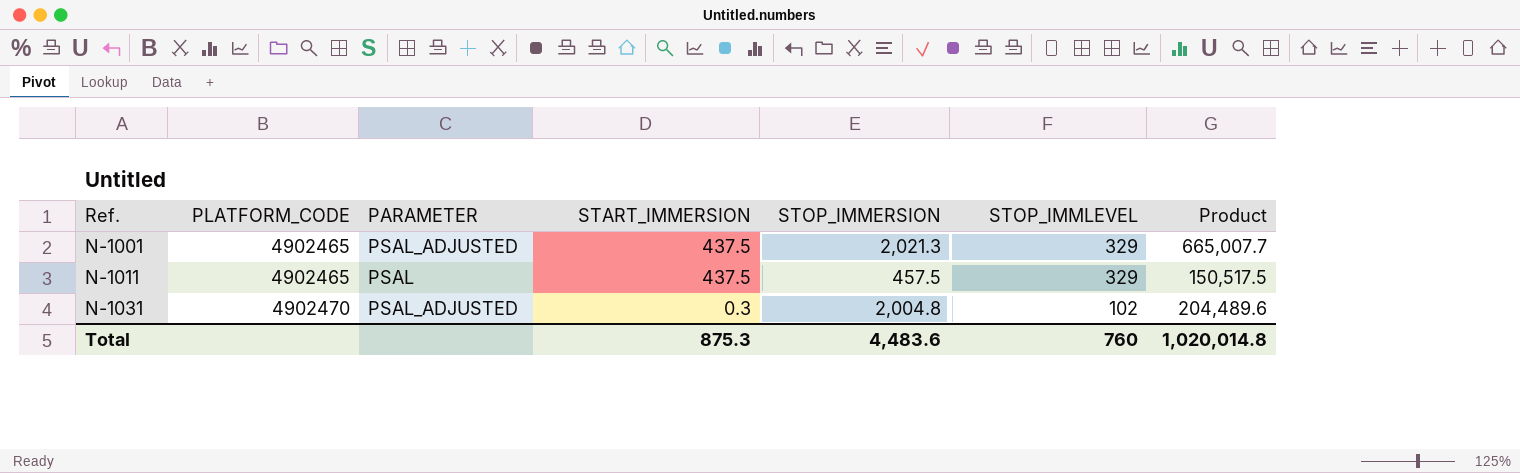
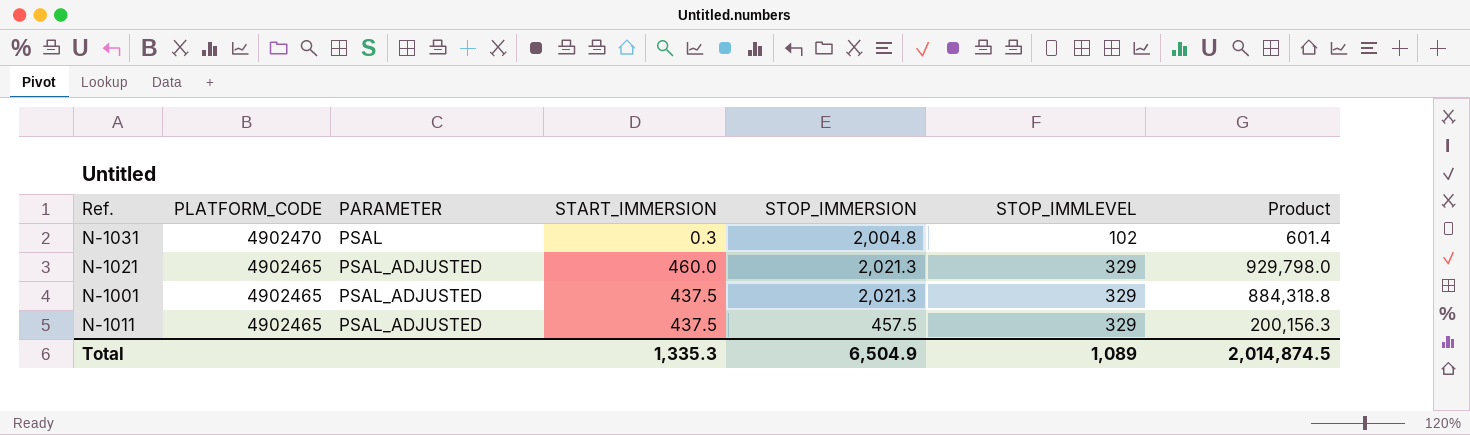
row order: Ref. ascending -> PLATFORM_CODE descending
column Product | formula: [STOP_IMMERSION] * [STOP_IMMLEVEL] -> [START_IMMERSION] * [STOP_IMMERSION]
N-1031 | PARAMETER: PSAL_ADJUSTED -> PSAL
row N-1021: none -> 4902465 | PSAL_ADJUSTED | 460.0 | 2,021.3 | 329 | 929,798.0
N-1011 | PARAMETER: PSAL -> PSAL_ADJUSTED
Total | START_IMMERSION: 875.3 -> 1,335.3
Total | STOP_IMMERSION: 4,483.6 -> 6,504.9
Total | STOP_IMMLEVEL: 760 -> 1,089
Total | Product: 1,020,014.8 -> 2,014,874.5

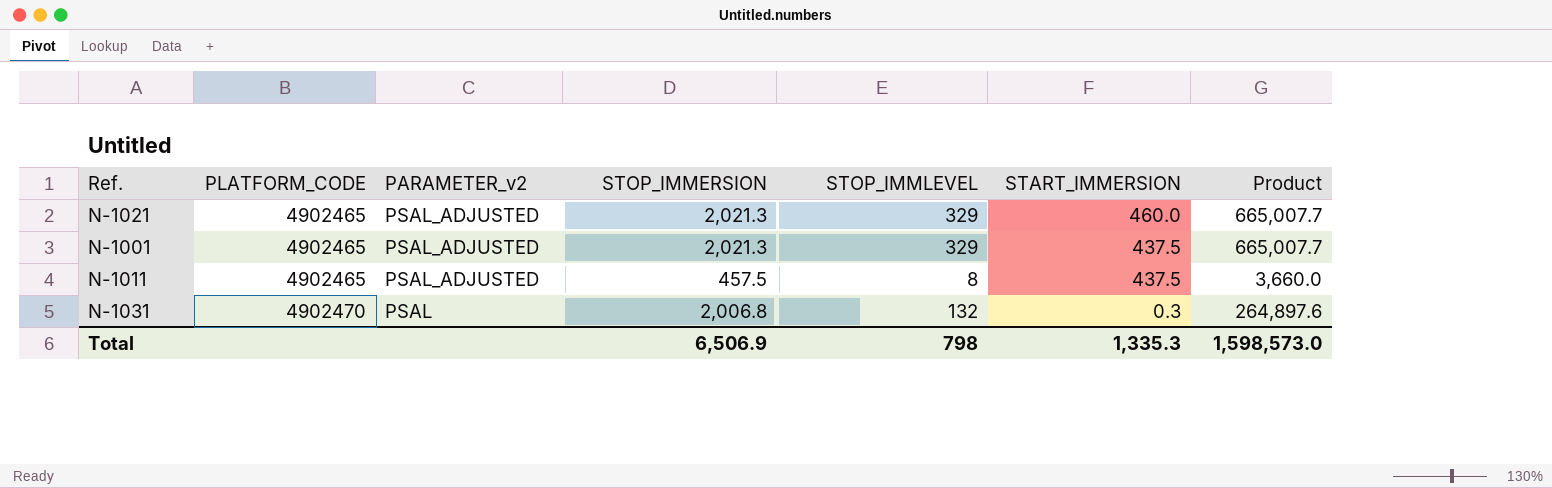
row order: PLATFORM_CODE descending -> PLATFORM_CODE ascending
column name: PARAMETER -> PARAMETER_v2
column START_IMMERSION | position: 4 -> 6
column Product | formula: [START_IMMERSION] * [STOP_IMMERSION] -> [STOP_IMMERSION] * [STOP_IMMLEVEL]
N-1011 | STOP_IMMLEVEL: 329 -> 8
N-1031 | STOP_IMMERSION: 2,004.8 -> 2,006.8
N-1031 | STOP_IMMLEVEL: 102 -> 132
Total | STOP_IMMERSION: 6,504.9 -> 6,506.9
Total | STOP_IMMLEVEL: 1,089 -> 798
Total | Product: 2,014,874.5 -> 1,598,573.0

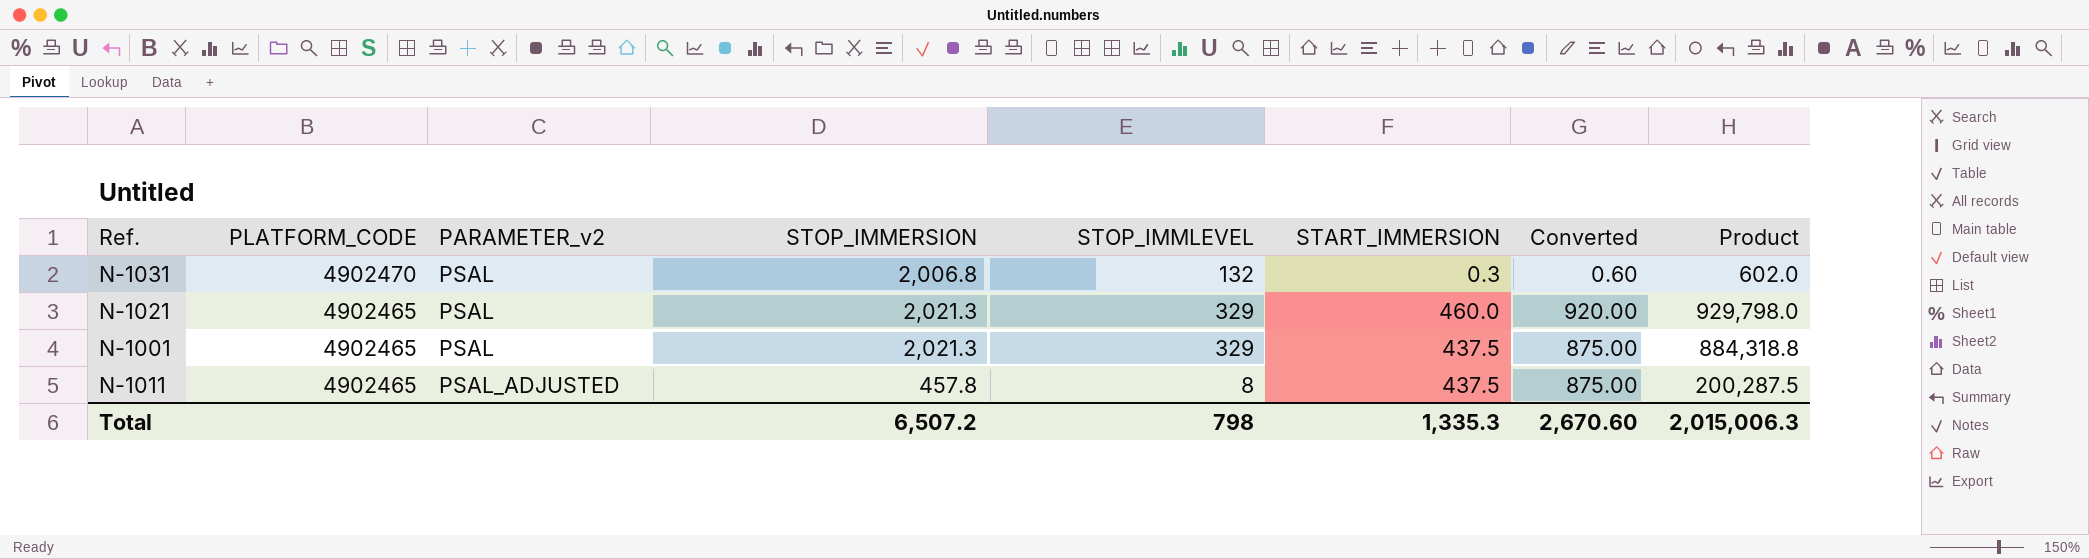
row order: PLATFORM_CODE ascending -> PLATFORM_CODE descending
column Converted | formula: none -> [START_IMMERSION] * 2
column Product | formula: [STOP_IMMERSION] * [STOP_IMMLEVEL] -> [STOP_IMMERSION] * [START_IMMERSION]
N-1021 | PARAMETER_v2: PSAL_ADJUSTED -> PSAL
N-1001 | PARAMETER_v2: PSAL_ADJUSTED -> PSAL
N-1011 | STOP_IMMERSION: 457.5 -> 457.8
Total | STOP_IMMERSION: 6,506.9 -> 6,507.2
Total | Product: 1,598,573.0 -> 2,015,006.3

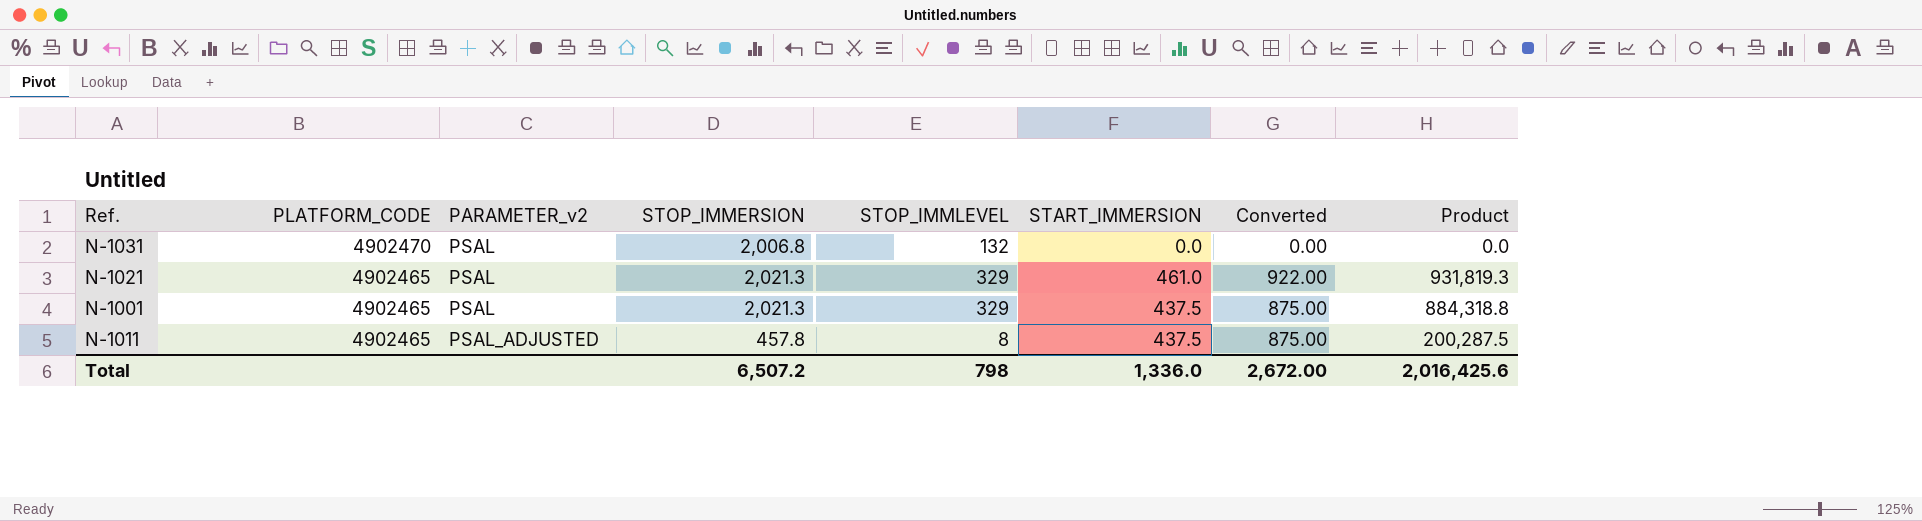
N-1031 | START_IMMERSION: 0.3 -> 0.0
N-1031 | Converted: 0.60 -> 0.00
N-1031 | Product: 602.0 -> 0.0
N-1021 | START_IMMERSION: 460.0 -> 461.0
N-1021 | Converted: 920.00 -> 922.00
N-1021 | Product: 929,798.0 -> 931,819.3
Total | START_IMMERSION: 1,335.3 -> 1,336.0
Total | Converted: 2,670.60 -> 2,672.00
Total | Product: 2,015,006.3 -> 2,016,425.6

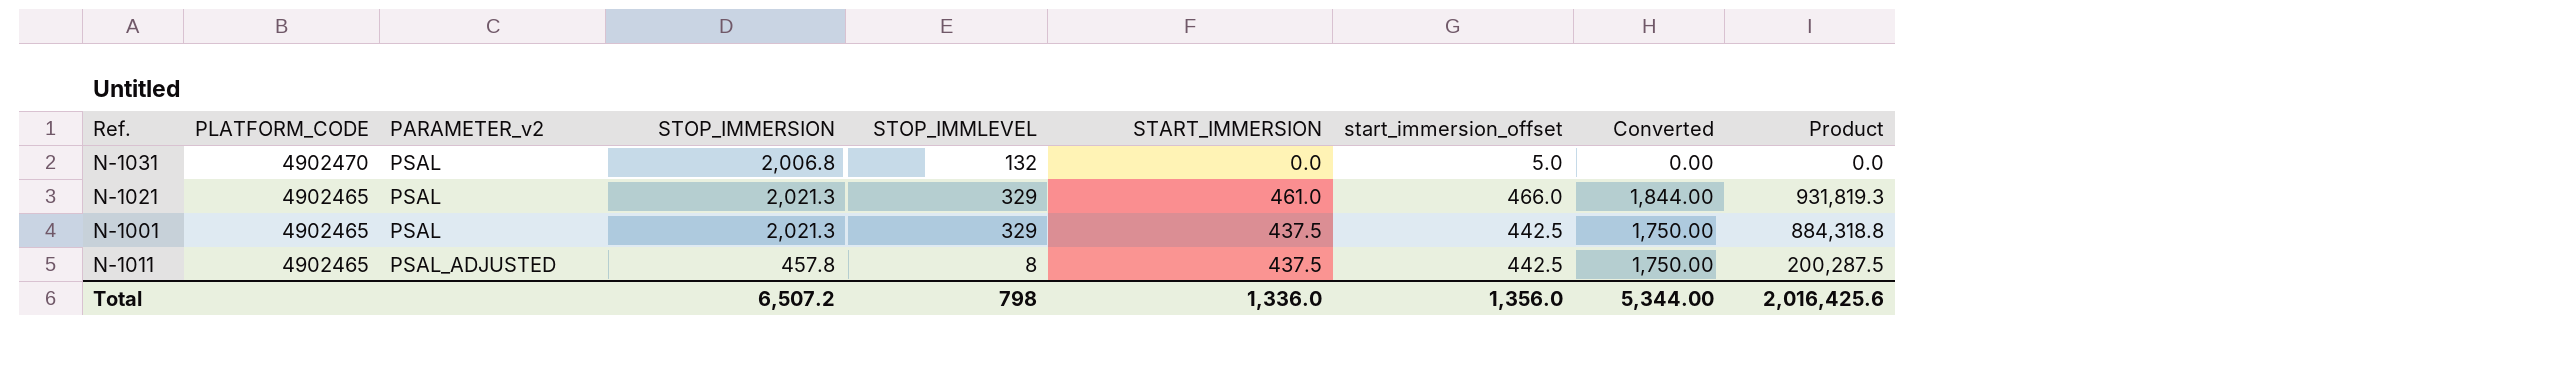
column start_immersion_offset | formula: none -> [START_IMMERSION] + 5
column Converted | formula: [START_IMMERSION] * 2 -> [START_IMMERSION] * 4
Total | Converted: 2,672.00 -> 5,344.00

